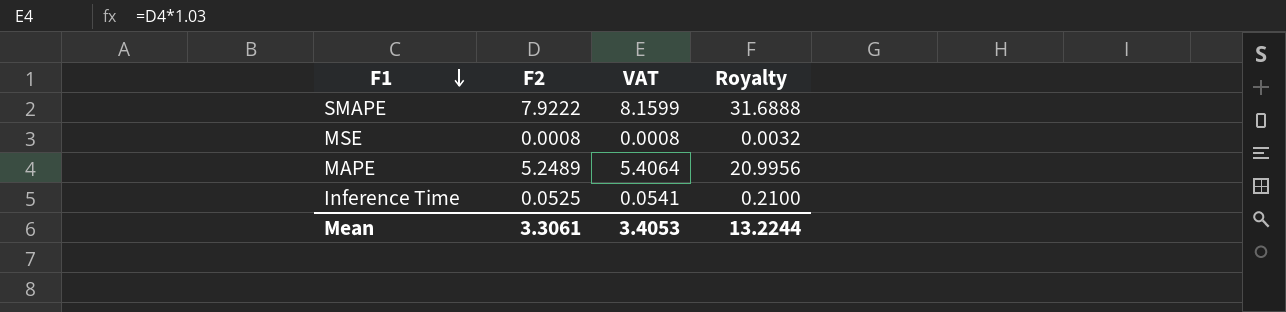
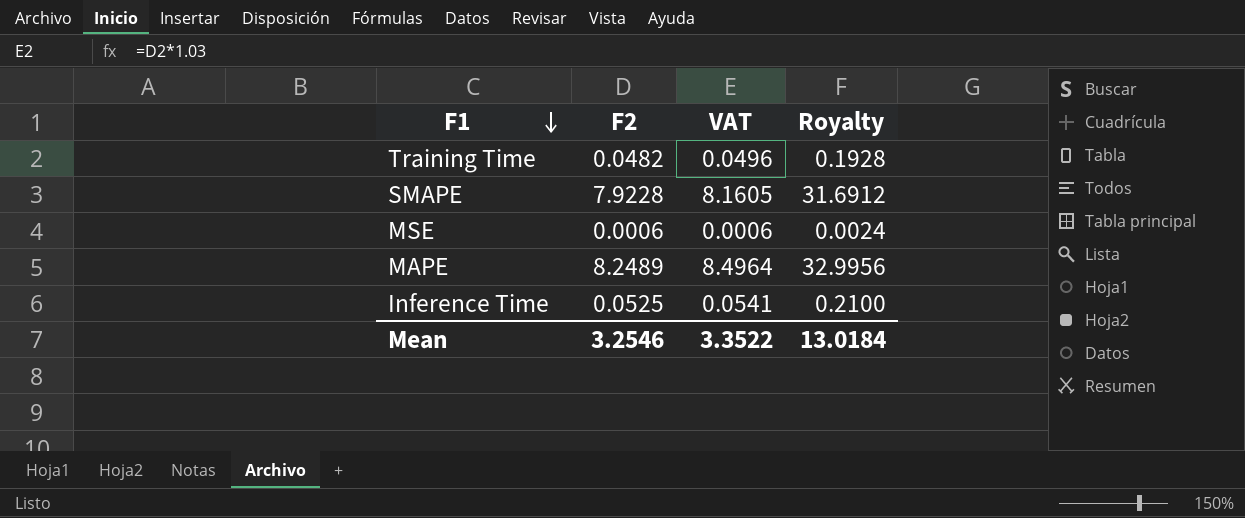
row Training Time: none -> 0.0482 | 0.0496 | 0.1928
SMAPE | F2: 7.9222 -> 7.9228
SMAPE | VAT: 8.1599 -> 8.1605
SMAPE | Royalty: 31.6888 -> 31.6912
MSE | F2: 0.0008 -> 0.0006
MSE | VAT: 0.0008 -> 0.0006
MSE | Royalty: 0.0032 -> 0.0024
MAPE | F2: 5.2489 -> 8.2489
MAPE | VAT: 5.4064 -> 8.4964
MAPE | Royalty: 20.9956 -> 32.9956
Mean | F2: 3.3061 -> 3.2546
Mean | VAT: 3.4053 -> 3.3522
Mean | Royalty: 13.2244 -> 13.0184

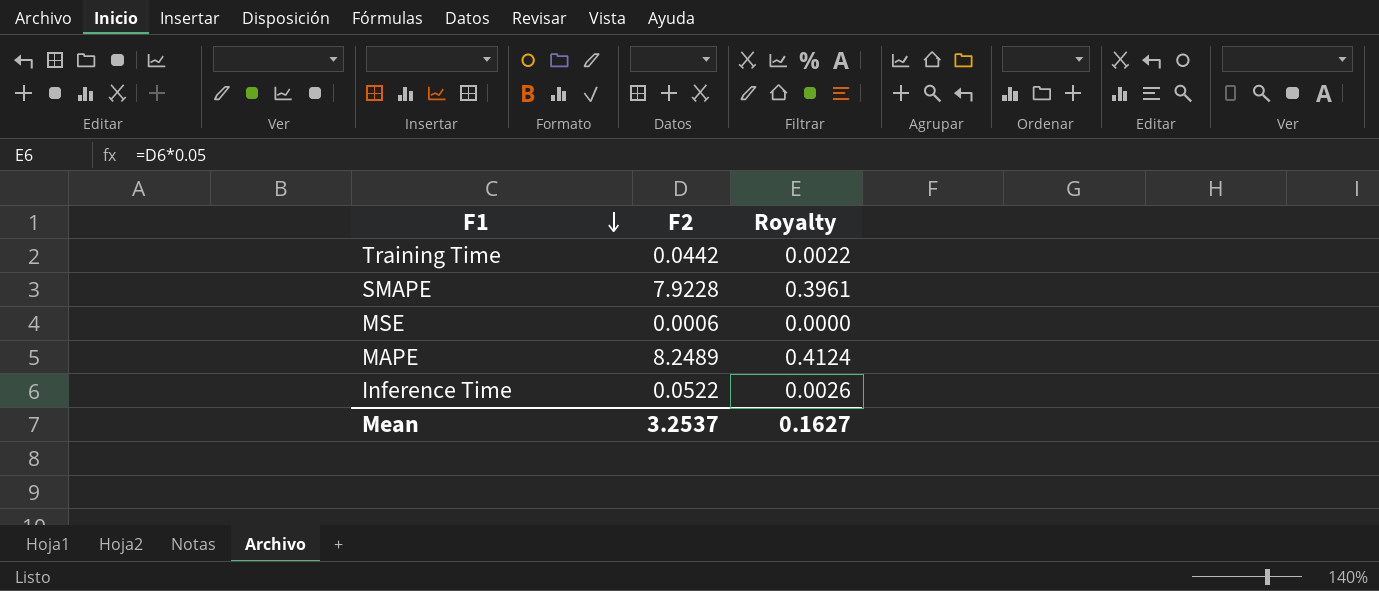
column VAT | formula: [F2] * 1.03 -> none
column Royalty | formula: [F2] * 4 -> [F2] * 0.05
Training Time | F2: 0.0482 -> 0.0442
Inference Time | F2: 0.0525 -> 0.0522
Mean | F2: 3.2546 -> 3.2537
Mean | Royalty: 13.0184 -> 0.1627

